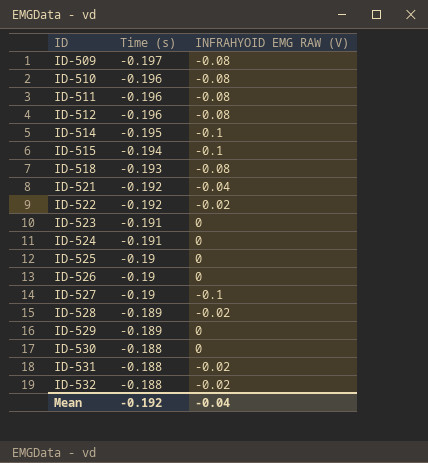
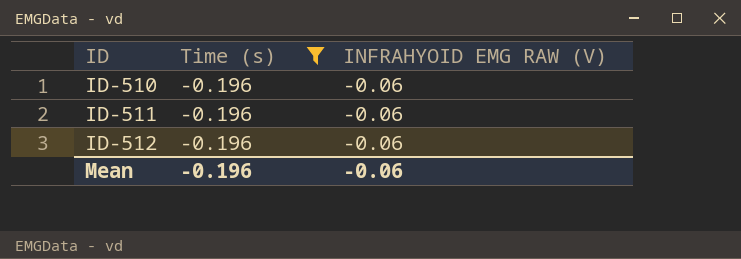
filter: none -> Time (s) = -0.196
ID-510 | INFRAHYOID EMG RAW (V): -0.08 -> -0.06
ID-511 | INFRAHYOID EMG RAW (V): -0.08 -> -0.06
ID-512 | INFRAHYOID EMG RAW (V): -0.08 -> -0.06
Mean | Time (s): -0.192 -> -0.196
Mean | INFRAHYOID EMG RAW (V): -0.04 -> -0.06

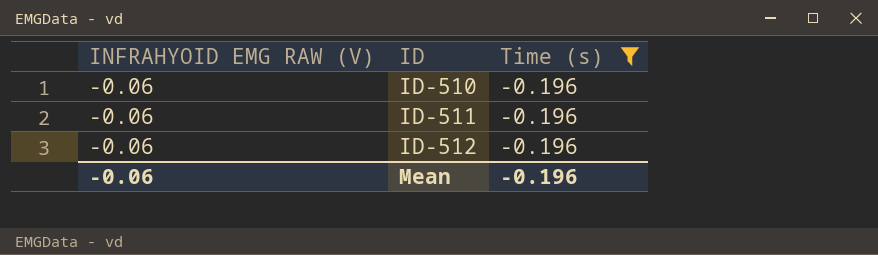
column INFRAHYOID EMG RAW (V) | position: 3 -> 1

